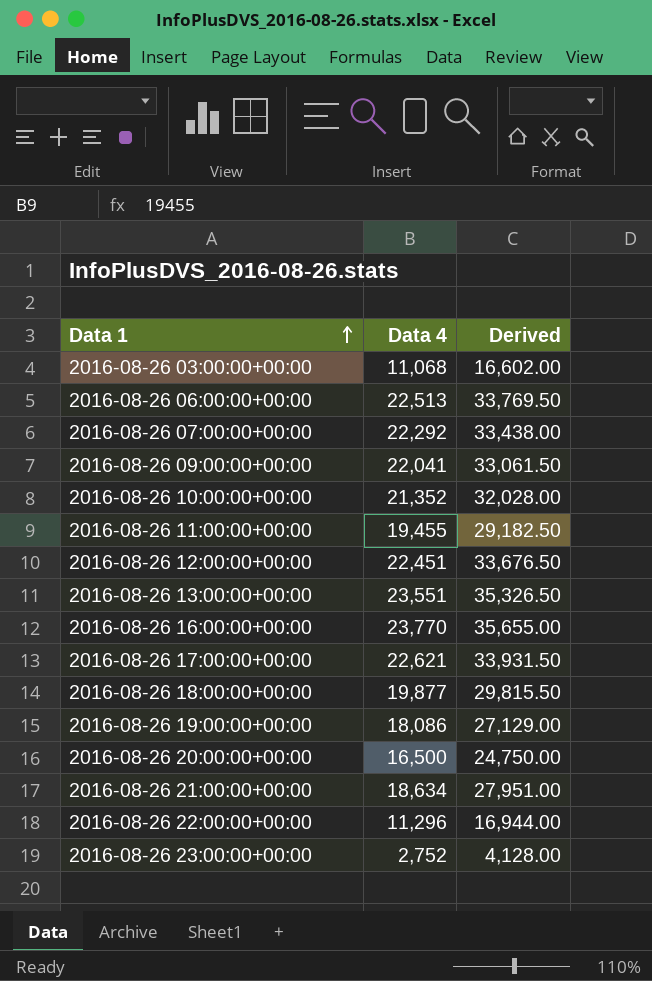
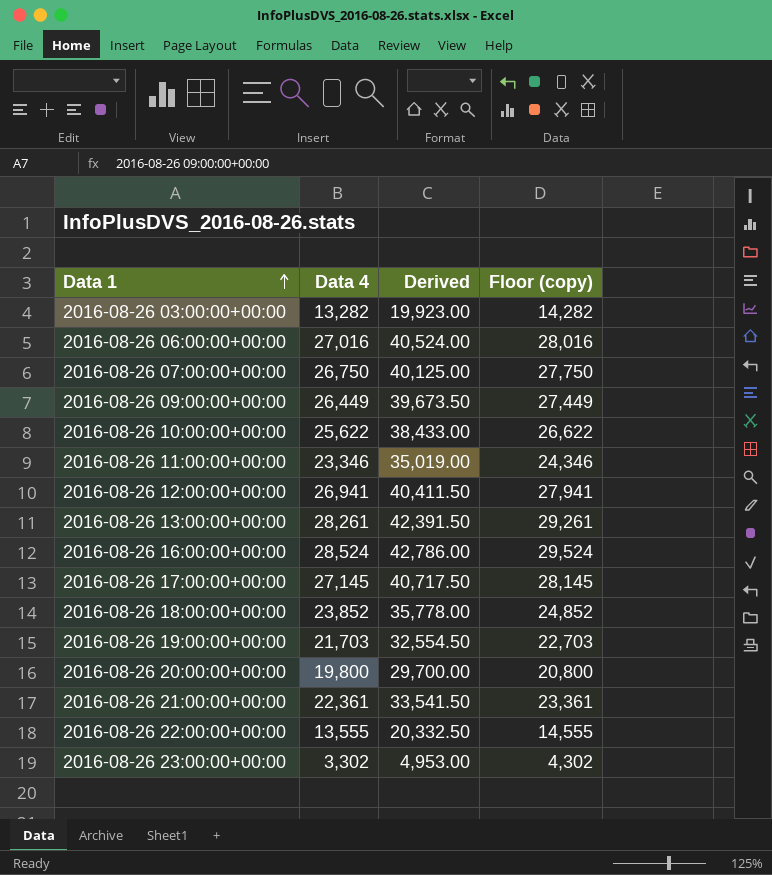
column Floor (copy) | formula: none -> [Data 4] + 1000
2016-08-26 03:00:00+00:00 | Data 4: 11,068 -> 13,282
2016-08-26 03:00:00+00:00 | Derived: 16,602.00 -> 19,923.00
2016-08-26 06:00:00+00:00 | Data 4: 22,513 -> 27,016
2016-08-26 06:00:00+00:00 | Derived: 33,769.50 -> 40,524.00
2016-08-26 07:00:00+00:00 | Data 4: 22,292 -> 26,750
2016-08-26 07:00:00+00:00 | Derived: 33,438.00 -> 40,125.00
2016-08-26 09:00:00+00:00 | Data 4: 22,041 -> 26,449
2016-08-26 09:00:00+00:00 | Derived: 33,061.50 -> 39,673.50
2016-08-26 10:00:00+00:00 | Data 4: 21,352 -> 25,622
2016-08-26 10:00:00+00:00 | Derived: 32,028.00 -> 38,433.00
2016-08-26 11:00:00+00:00 | Data 4: 19,455 -> 23,346
2016-08-26 11:00:00+00:00 | Derived: 29,182.50 -> 35,019.00
2016-08-26 12:00:00+00:00 | Data 4: 22,451 -> 26,941
2016-08-26 12:00:00+00:00 | Derived: 33,676.50 -> 40,411.50
2016-08-26 13:00:00+00:00 | Data 4: 23,551 -> 28,261
2016-08-26 13:00:00+00:00 | Derived: 35,326.50 -> 42,391.50
2016-08-26 16:00:00+00:00 | Data 4: 23,770 -> 28,524
2016-08-26 16:00:00+00:00 | Derived: 35,655.00 -> 42,786.00
2016-08-26 17:00:00+00:00 | Data 4: 22,621 -> 27,145
2016-08-26 17:00:00+00:00 | Derived: 33,931.50 -> 40,717.50
2016-08-26 18:00:00+00:00 | Data 4: 19,877 -> 23,852
2016-08-26 18:00:00+00:00 | Derived: 29,815.50 -> 35,778.00
2016-08-26 19:00:00+00:00 | Data 4: 18,086 -> 21,703
2016-08-26 19:00:00+00:00 | Derived: 27,129.00 -> 32,554.50
2016-08-26 20:00:00+00:00 | Data 4: 16,500 -> 19,800
2016-08-26 20:00:00+00:00 | Derived: 24,750.00 -> 29,700.00
2016-08-26 21:00:00+00:00 | Data 4: 18,634 -> 22,361
2016-08-26 21:00:00+00:00 | Derived: 27,951.00 -> 33,541.50
2016-08-26 22:00:00+00:00 | Data 4: 11,296 -> 13,555
2016-08-26 22:00:00+00:00 | Derived: 16,944.00 -> 20,332.50
2016-08-26 23:00:00+00:00 | Data 4: 2,752 -> 3,302
2016-08-26 23:00:00+00:00 | Derived: 4,128.00 -> 4,953.00

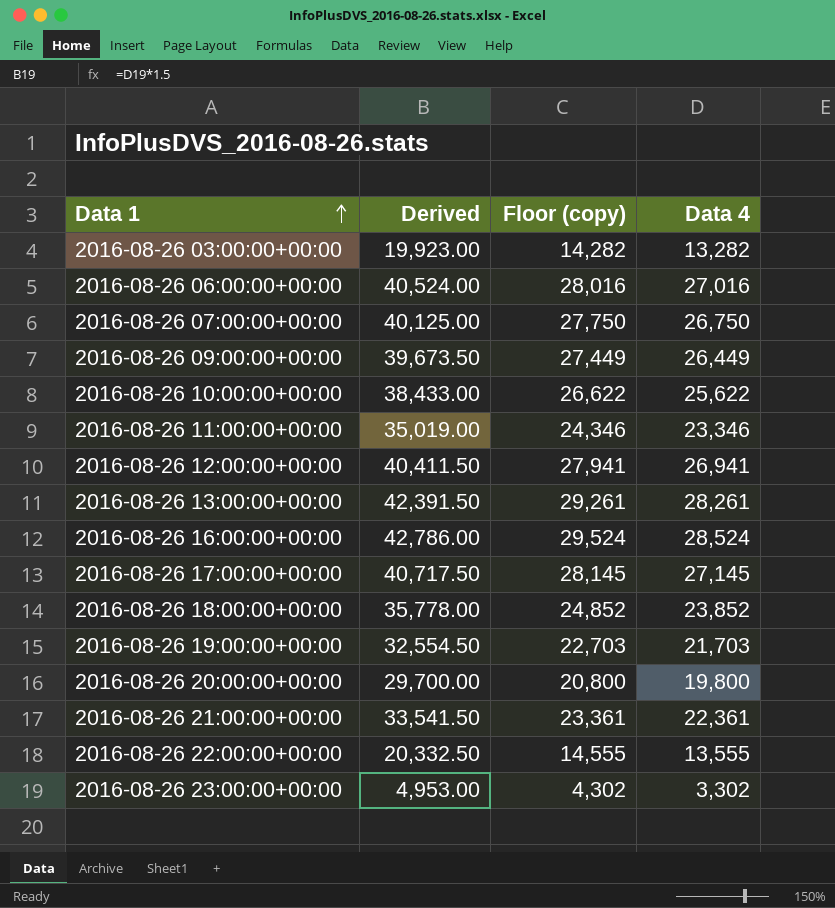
column Data 4 | position: 2 -> 4

